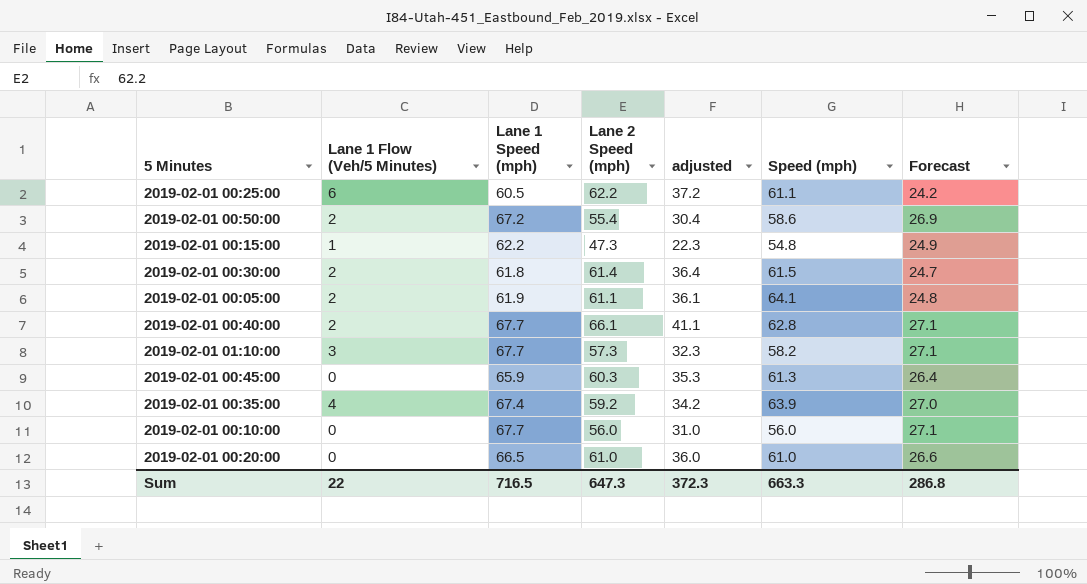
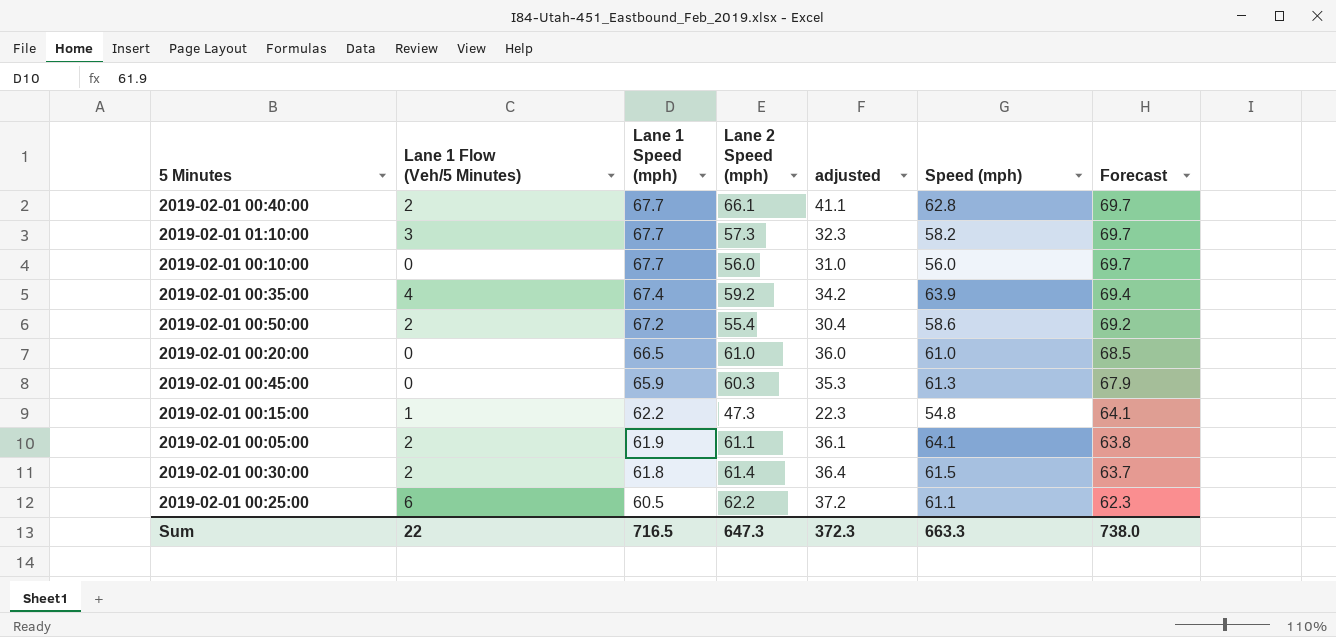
row order: none -> Lane 1 Speed (mph) descending
column Forecast | formula: [Lane 1 Speed (mph)] * 0.4 -> [Lane 1 Speed (mph)] * 1.03
Sum | Forecast: 286.8 -> 738.0

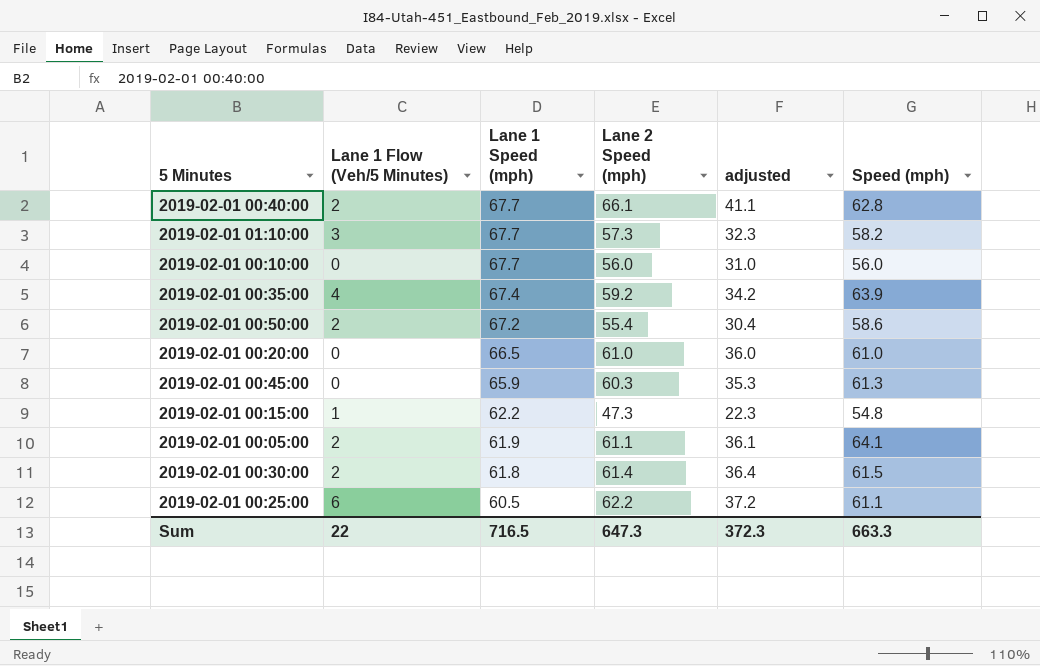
column Forecast | formula: [Lane 1 Speed (mph)] * 1.03 -> none

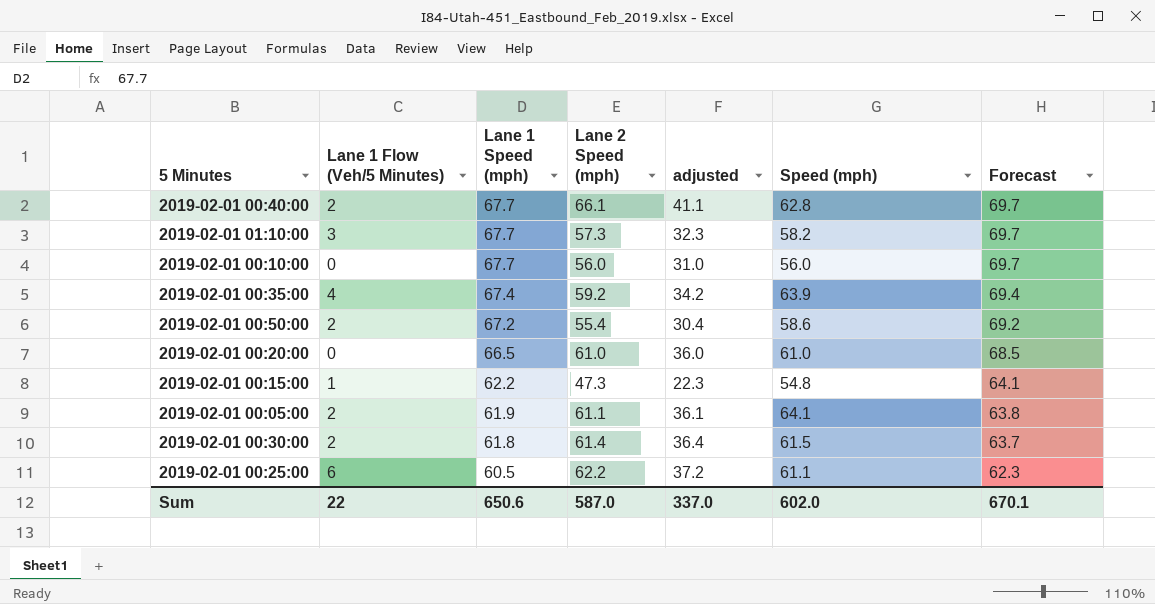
column Forecast | formula: none -> [Lane 1 Speed (mph)] * 1.03
row 2019-02-01 00:45:00: 0 | 65.9 | 60.3 | 35.3 | 61.3 -> none
Sum | Lane 1 Speed (mph): 716.5 -> 650.6
Sum | Lane 2 Speed (mph): 647.3 -> 587.0
Sum | adjusted: 372.3 -> 337.0
Sum | Speed (mph): 663.3 -> 602.0

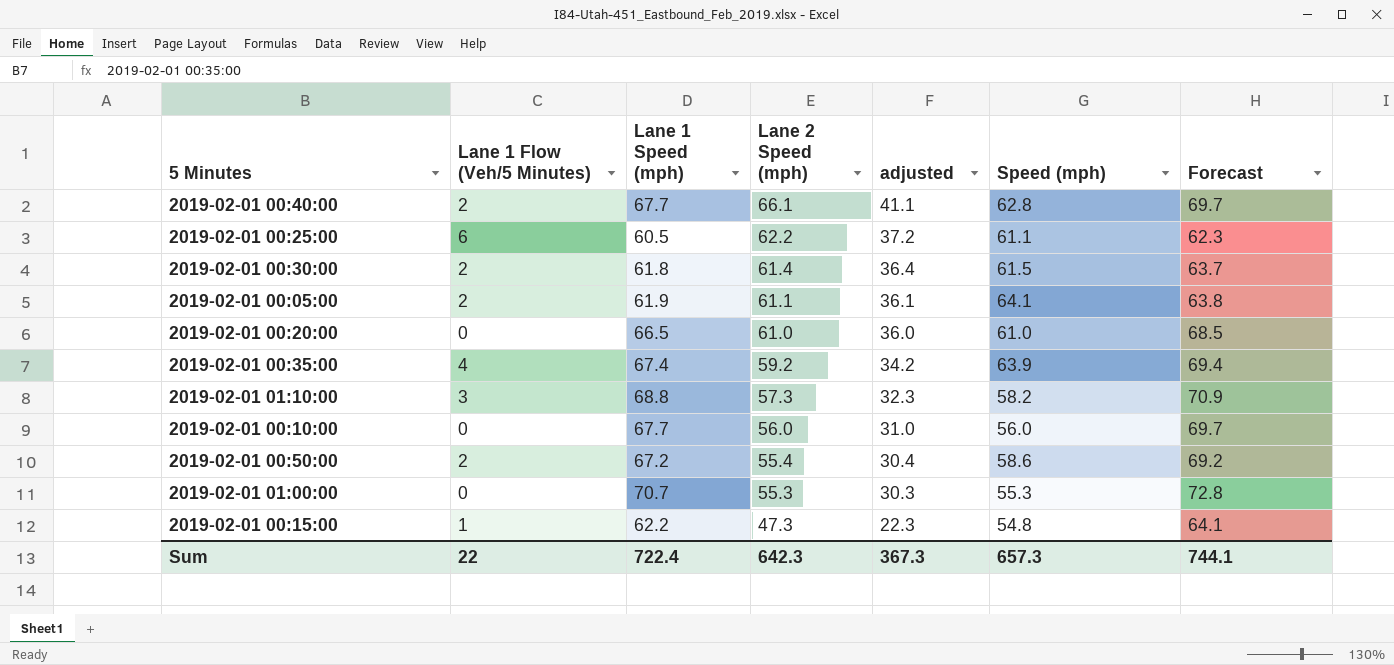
row order: Lane 1 Speed (mph) descending -> Lane 2 Speed (mph) descending
2019-02-01 01:10:00 | Lane 1 Speed (mph): 67.7 -> 68.8
2019-02-01 01:10:00 | Forecast: 69.7 -> 70.9
row 2019-02-01 01:00:00: none -> 0 | 70.7 | 55.3 | 30.3 | 55.3 | 72.8
Sum | Lane 1 Speed (mph): 650.6 -> 722.4
Sum | Lane 2 Speed (mph): 587.0 -> 642.3
Sum | adjusted: 337.0 -> 367.3
Sum | Speed (mph): 602.0 -> 657.3
Sum | Forecast: 670.1 -> 744.1

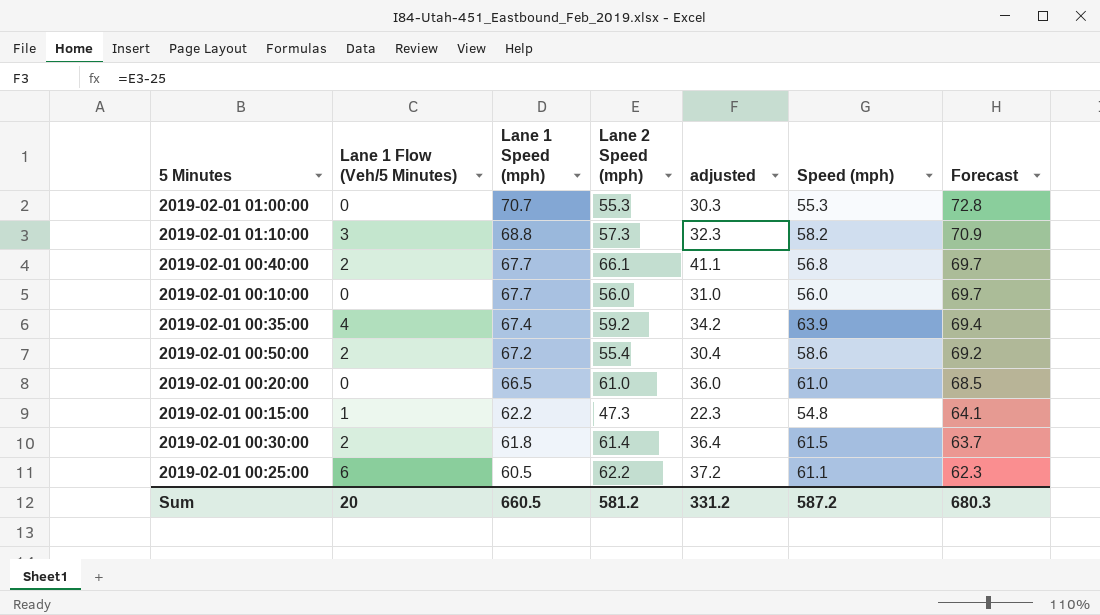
row order: Lane 2 Speed (mph) descending -> Lane 1 Speed (mph) descending
row 2019-02-01 00:05:00: 2 | 61.9 | 61.1 | 36.1 | 64.1 | 63.8 -> none
2019-02-01 00:40:00 | Speed (mph): 62.8 -> 56.8
Sum | Lane 1 Flow (Veh/5 Minutes): 22 -> 20
Sum | Lane 1 Speed (mph): 722.4 -> 660.5
Sum | Lane 2 Speed (mph): 642.3 -> 581.2
Sum | adjusted: 367.3 -> 331.2
Sum | Speed (mph): 657.3 -> 587.2
Sum | Forecast: 744.1 -> 680.3

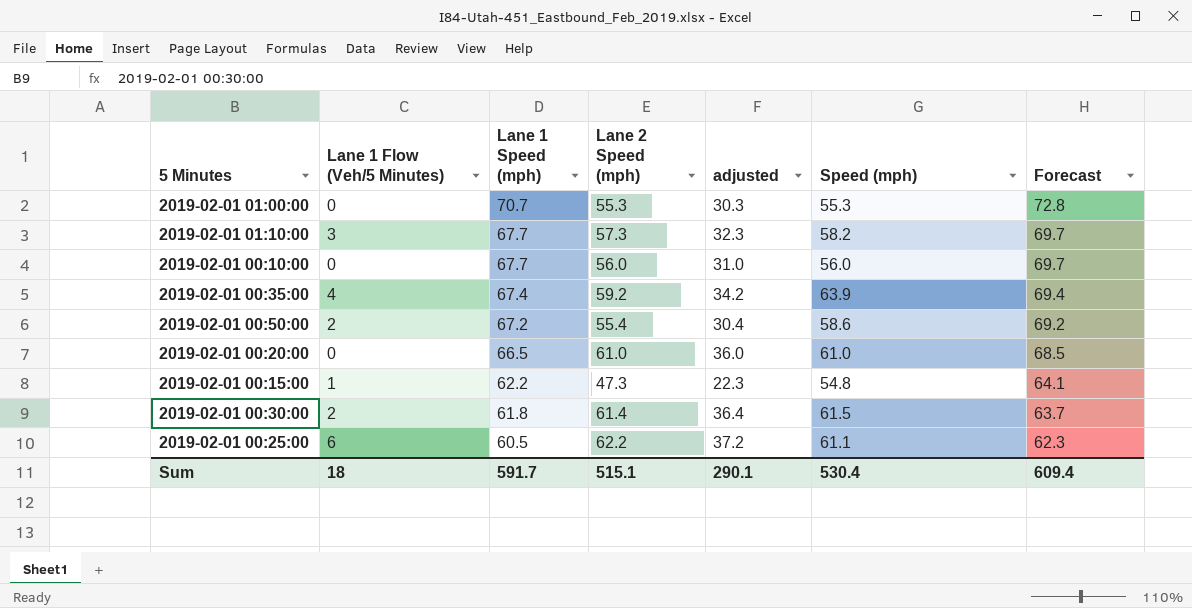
row 2019-02-01 00:40:00: 2 | 67.7 | 66.1 | 41.1 | 56.8 | 69.7 -> none
2019-02-01 01:10:00 | Lane 1 Speed (mph): 68.8 -> 67.7
2019-02-01 01:10:00 | Forecast: 70.9 -> 69.7
Sum | Lane 1 Flow (Veh/5 Minutes): 20 -> 18
Sum | Lane 1 Speed (mph): 660.5 -> 591.7
Sum | Lane 2 Speed (mph): 581.2 -> 515.1
Sum | adjusted: 331.2 -> 290.1
Sum | Speed (mph): 587.2 -> 530.4
Sum | Forecast: 680.3 -> 609.4

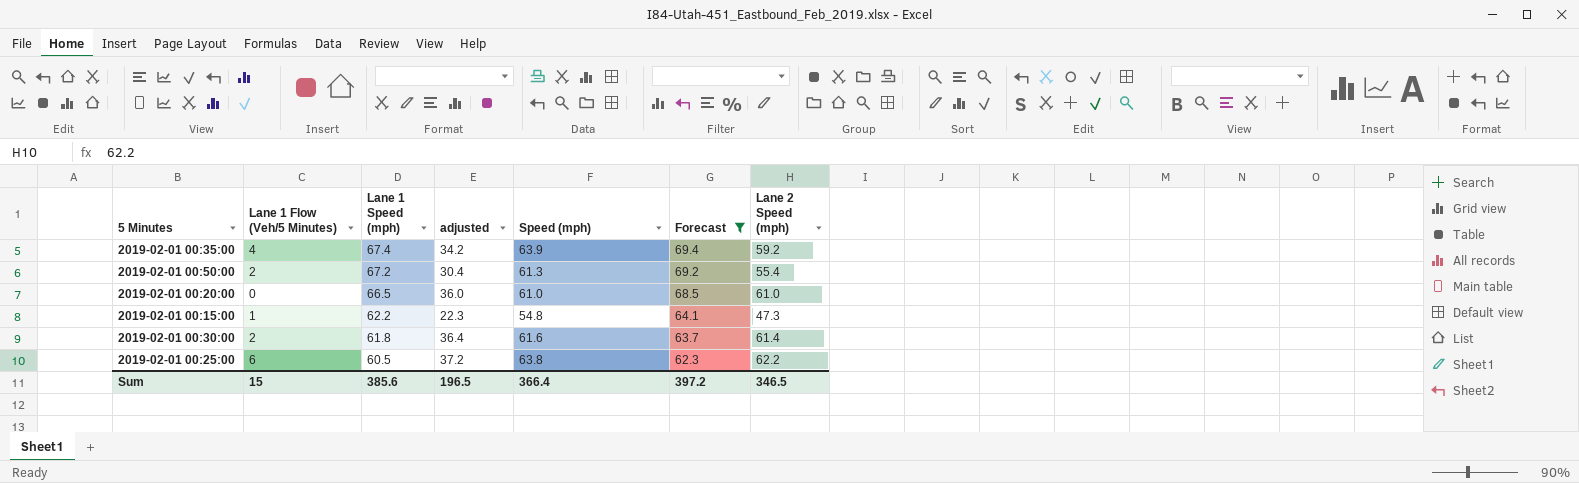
filter: none -> Forecast <= 69.4
column Lane 2 Speed (mph) | position: 4 -> 7
2019-02-01 00:50:00 | Speed (mph): 58.6 -> 61.3
2019-02-01 00:30:00 | Speed (mph): 61.5 -> 61.6
2019-02-01 00:25:00 | Speed (mph): 61.1 -> 63.8
Sum | Lane 1 Flow (Veh/5 Minutes): 18 -> 15
Sum | Lane 1 Speed (mph): 591.7 -> 385.6
Sum | adjusted: 290.1 -> 196.5
Sum | Speed (mph): 530.4 -> 366.4
Sum | Forecast: 609.4 -> 397.2
Sum | Lane 2 Speed (mph): 515.1 -> 346.5

